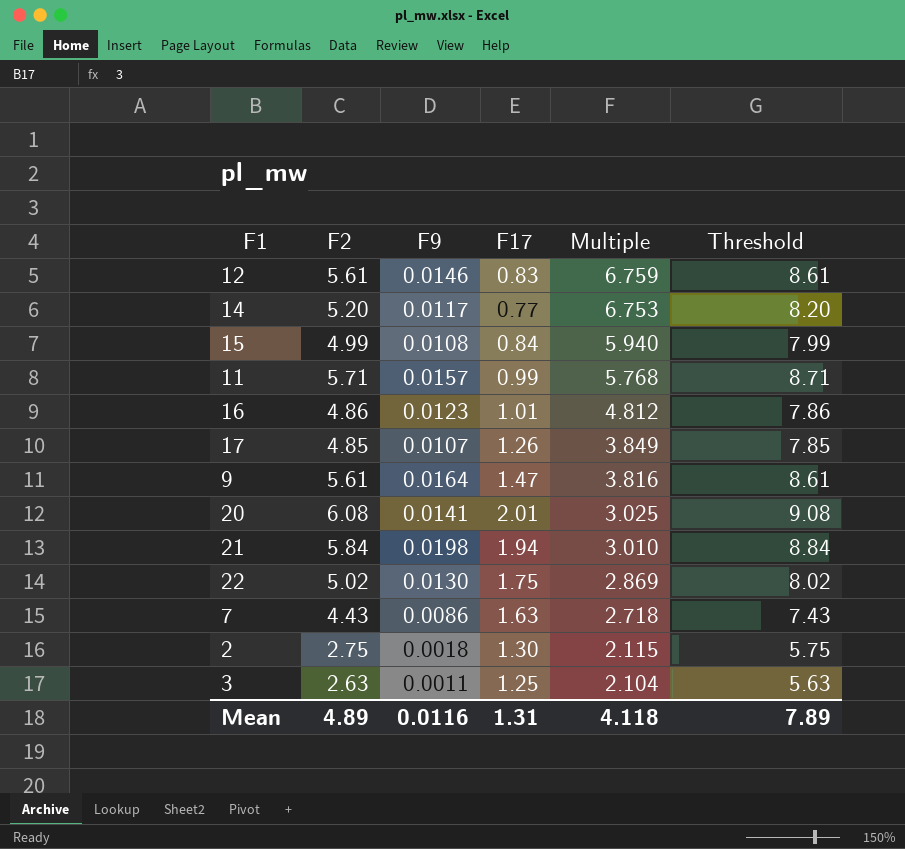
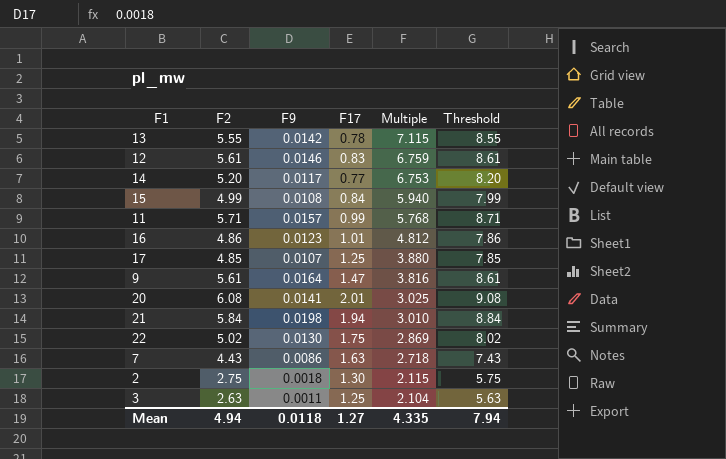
row 13: none -> 5.55 | 0.0142 | 0.78 | 7.115 | 8.55
17 | F17: 1.26 -> 1.25
17 | Multiple: 3.849 -> 3.880
Mean | F2: 4.89 -> 4.94
Mean | F9: 0.0116 -> 0.0118
Mean | F17: 1.31 -> 1.27
Mean | Multiple: 4.118 -> 4.335
Mean | Threshold: 7.89 -> 7.94

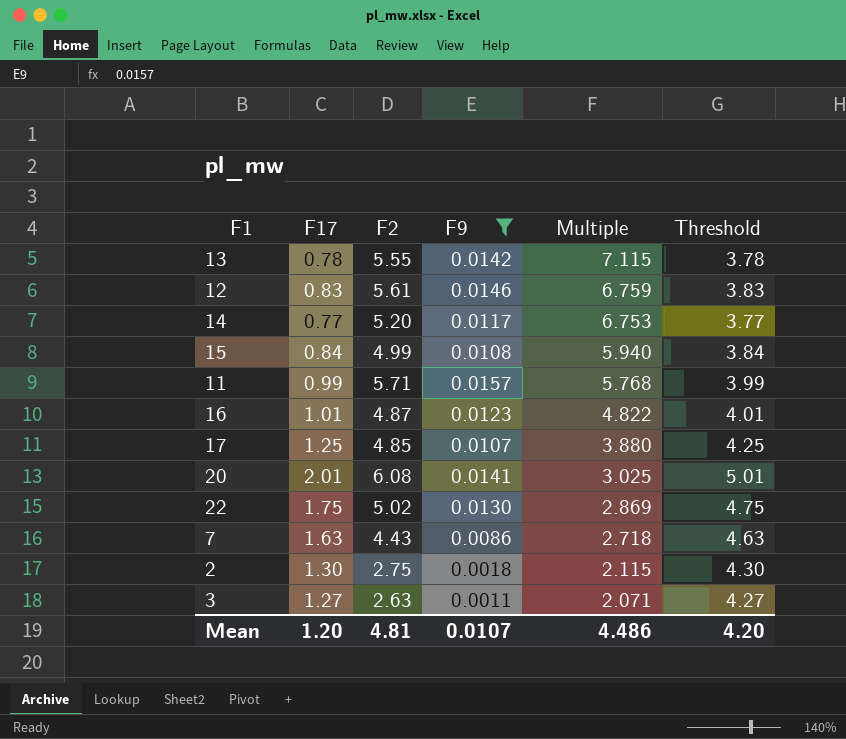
filter: none -> F9 <= 0.0157
column F17 | position: 4 -> 2
column Threshold | formula: [F2] + 3 -> [F17] + 3
16 | F2: 4.86 -> 4.87
16 | Multiple: 4.812 -> 4.822
3 | F17: 1.25 -> 1.27
3 | Multiple: 2.104 -> 2.071
Mean | F17: 1.27 -> 1.20
Mean | F2: 4.94 -> 4.81
Mean | F9: 0.0118 -> 0.0107
Mean | Multiple: 4.335 -> 4.486
Mean | Threshold: 7.94 -> 4.20

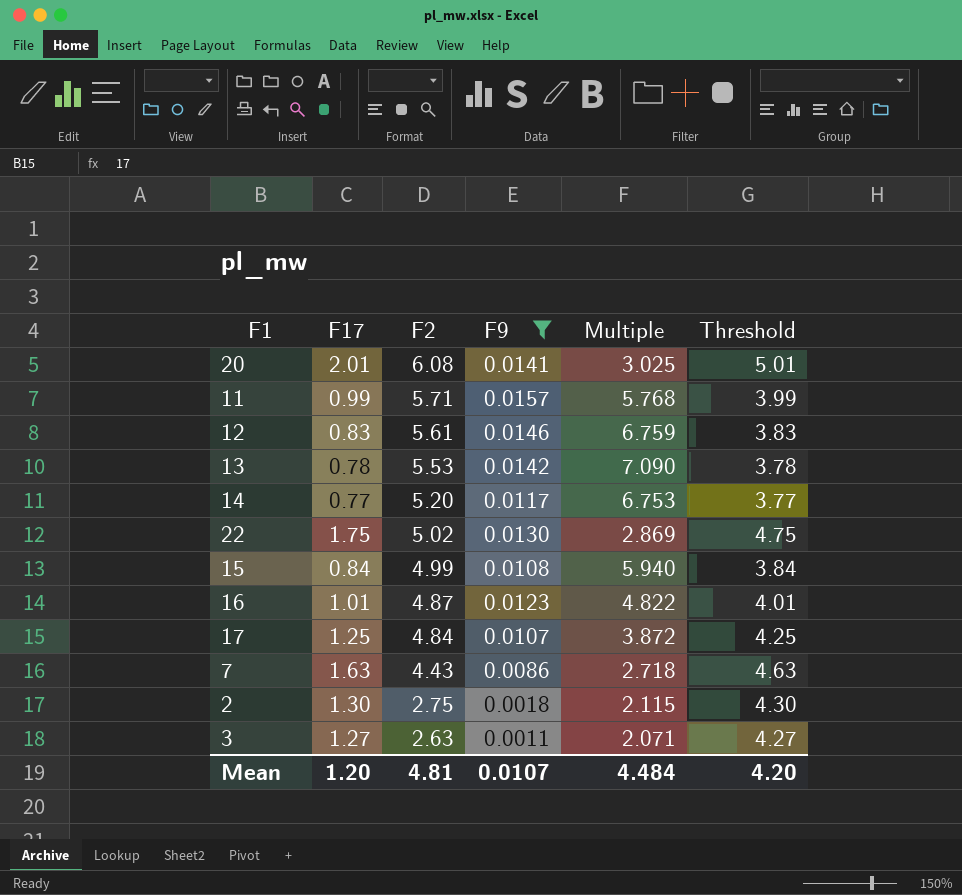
row order: Multiple descending -> F2 descending
13 | F2: 5.55 -> 5.53
13 | Multiple: 7.115 -> 7.090
17 | F2: 4.85 -> 4.84
17 | Multiple: 3.880 -> 3.872
Mean | Multiple: 4.486 -> 4.484

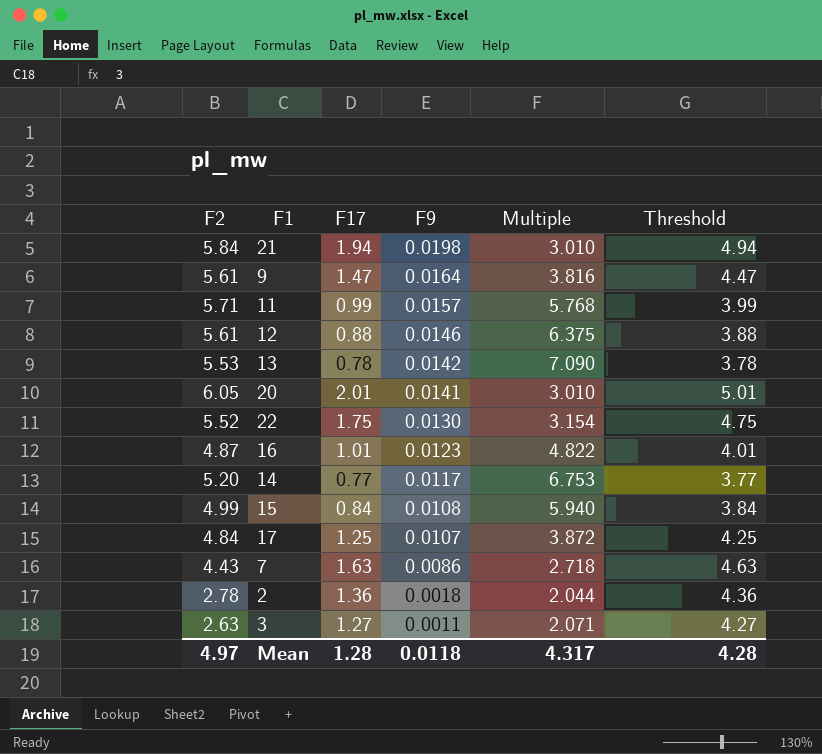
filter: F9 <= 0.0157 -> none
row order: F2 descending -> F9 descending
column F2 | position: 3 -> 1
12 | F17: 0.83 -> 0.88
12 | Multiple: 6.759 -> 6.375
12 | Threshold: 3.83 -> 3.88
20 | F2: 6.08 -> 6.05
20 | Multiple: 3.025 -> 3.010
22 | F2: 5.02 -> 5.52
22 | Multiple: 2.869 -> 3.154
2 | F2: 2.75 -> 2.78
2 | F17: 1.30 -> 1.36
2 | Multiple: 2.115 -> 2.044
2 | Threshold: 4.30 -> 4.36
Mean | F2: 4.81 -> 4.97
Mean | F17: 1.20 -> 1.28
Mean | F9: 0.0107 -> 0.0118
Mean | Multiple: 4.484 -> 4.317
Mean | Threshold: 4.20 -> 4.28

